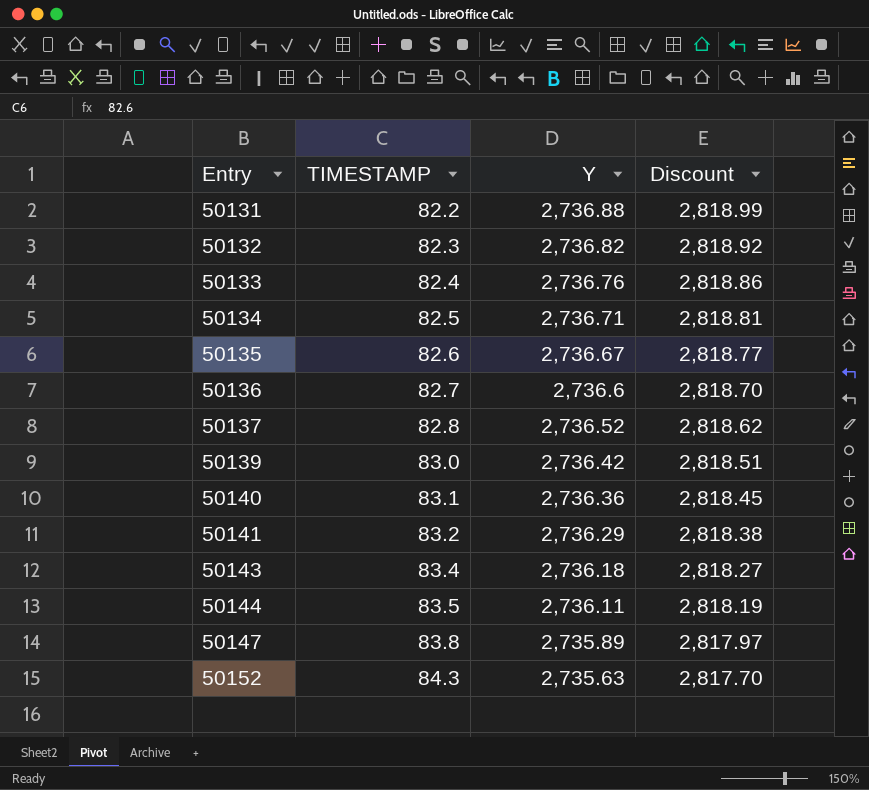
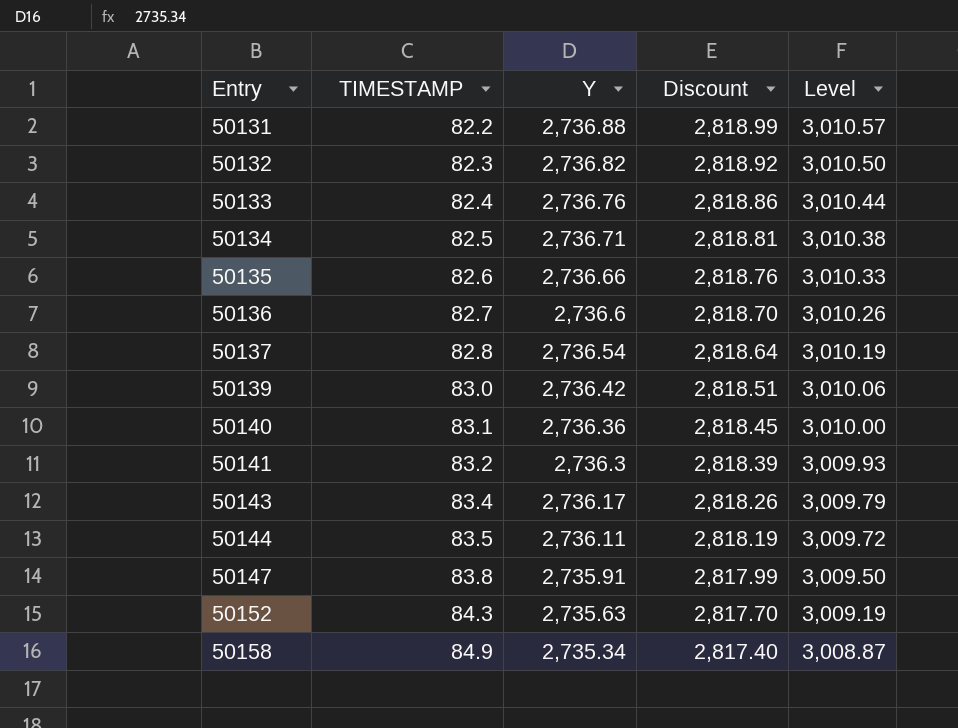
column Level | formula: none -> [Y] * 1.1
50135 | Y: 2,736.67 -> 2,736.66
50135 | Discount: 2,818.77 -> 2,818.76
50137 | Y: 2,736.52 -> 2,736.54
50137 | Discount: 2,818.62 -> 2,818.64
50141 | Y: 2,736.29 -> 2,736.3
50141 | Discount: 2,818.38 -> 2,818.39
50143 | Y: 2,736.18 -> 2,736.17
50143 | Discount: 2,818.27 -> 2,818.26
50147 | Y: 2,735.89 -> 2,735.91
50147 | Discount: 2,817.97 -> 2,817.99
row 50158: none -> 84.9 | 2,735.34 | 2,817.40 | 3,008.87

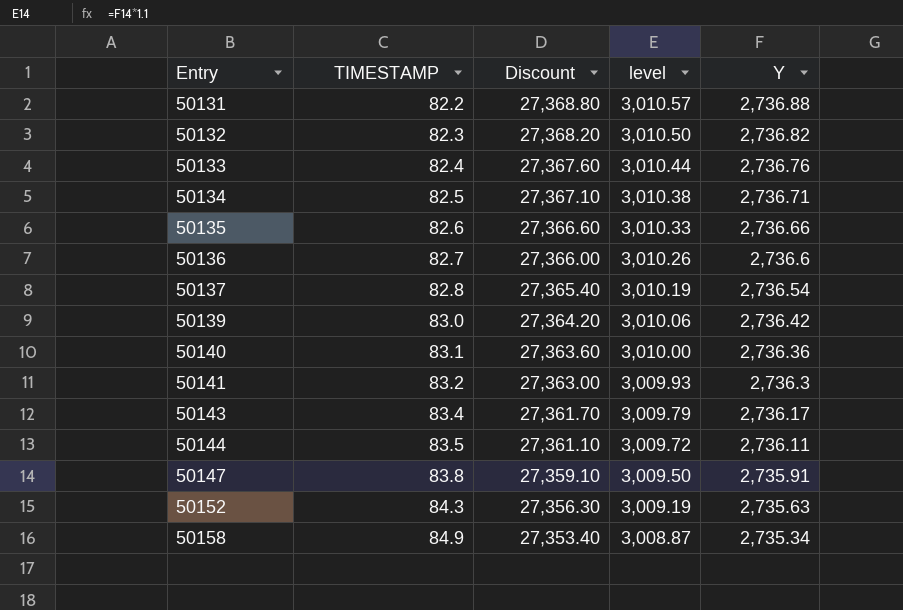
column Discount | formula: [Y] * 1.03 -> [Y] * 10
column name: Level -> level
column Y | position: 3 -> 5

